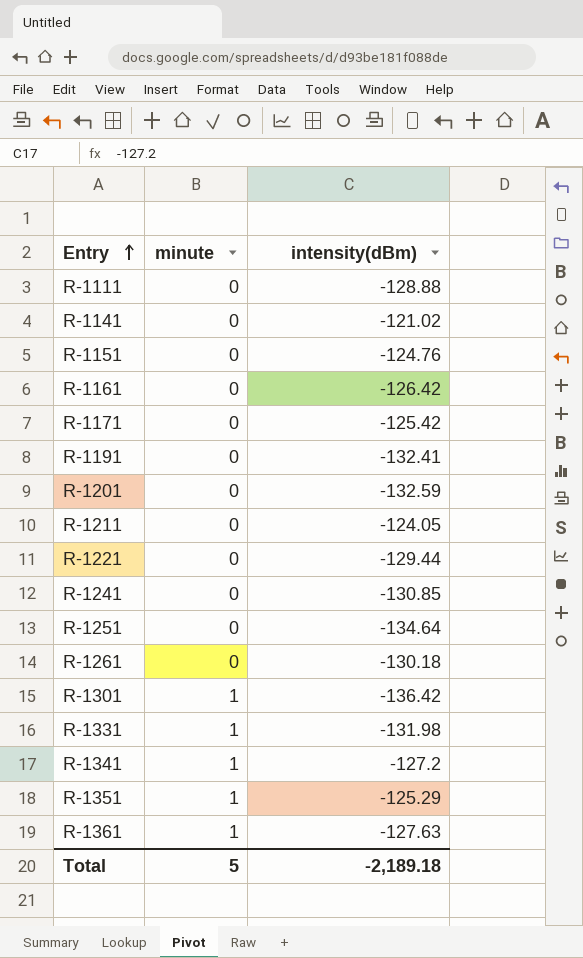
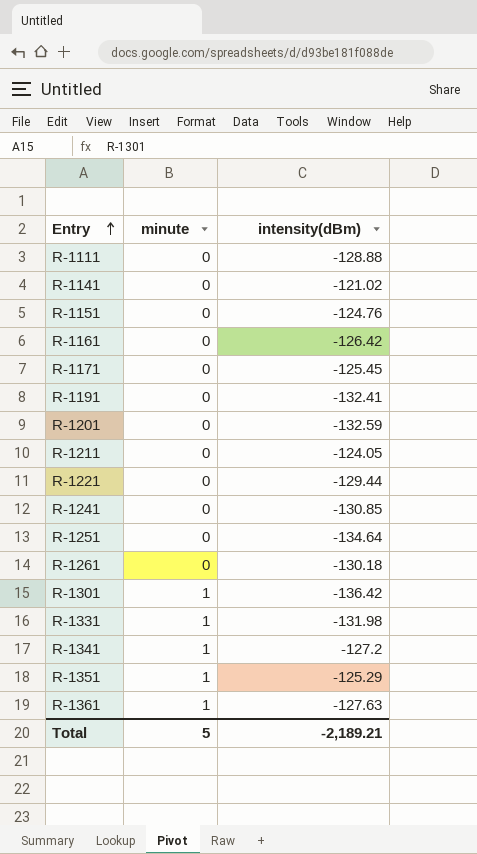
R-1171 | intensity(dBm): -125.42 -> -125.45
Total | intensity(dBm): -2,189.18 -> -2,189.21

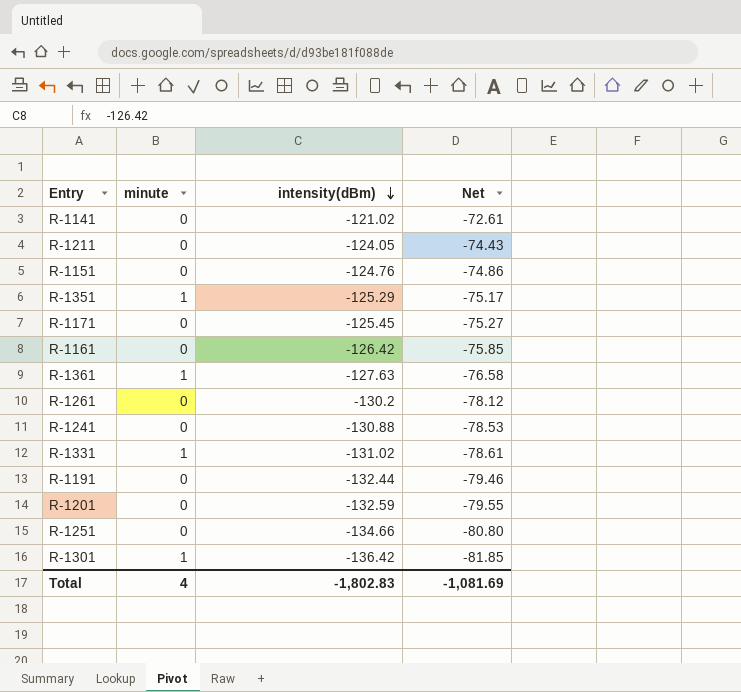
row order: Entry ascending -> intensity(dBm) descending
column Net | formula: none -> [intensity(dBm)] * 0.6
row R-1111: 0 | -128.88 -> none
row R-1221: 0 | -129.44 -> none
row R-1341: 1 | -127.2 -> none
R-1261 | intensity(dBm): -130.18 -> -130.2
R-1241 | intensity(dBm): -130.85 -> -130.88
R-1331 | intensity(dBm): -131.98 -> -131.02
R-1191 | intensity(dBm): -132.41 -> -132.44
R-1251 | intensity(dBm): -134.64 -> -134.66
Total | minute: 5 -> 4
Total | intensity(dBm): -2,189.21 -> -1,802.83

